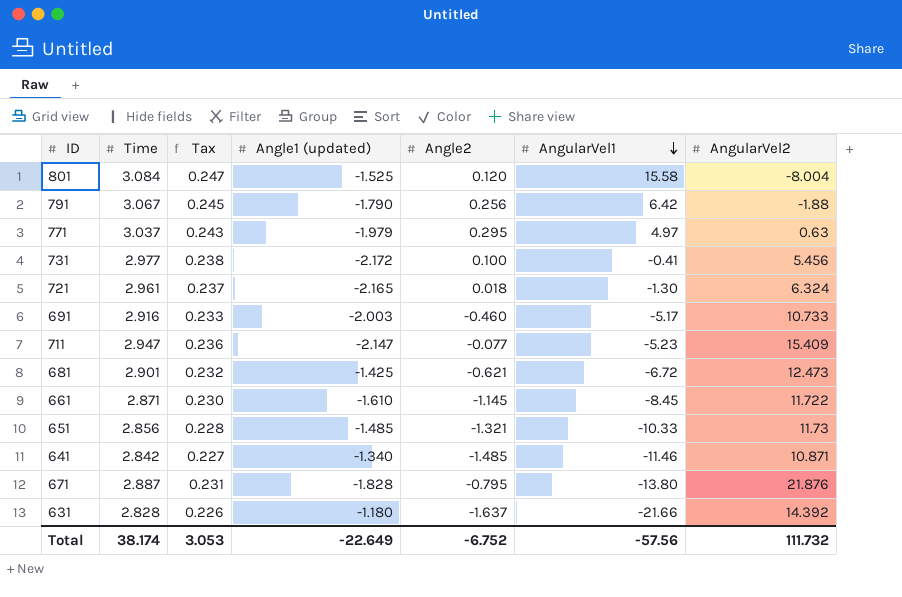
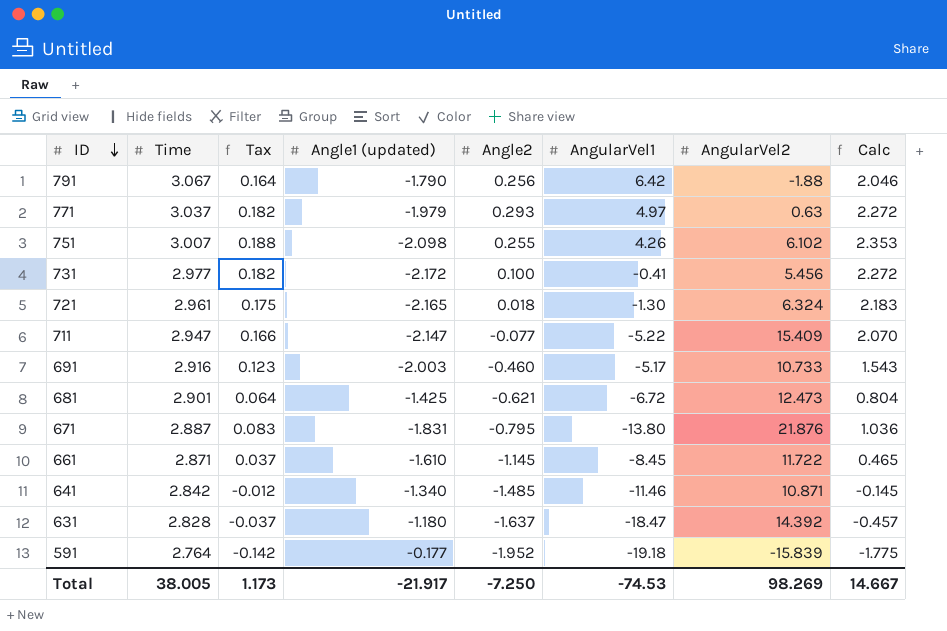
row order: AngularVel1 descending -> ID descending
column Tax | formula: [Time] * 0.08 -> [Calc] * 0.08
column Calc | formula: none -> [Angle2] - [Angle1 (updated)]
row 801: 3.084 | 0.247 | -1.525 | 0.120 | 15.58 | -8.004 -> none
row 651: 2.856 | 0.228 | -1.485 | -1.321 | -10.33 | 11.73 -> none
771 | Angle2: 0.295 -> 0.293
row 751: none -> 3.007 | 0.188 | -2.098 | 0.255 | 4.26 | 6.102 | 2.353
711 | AngularVel1: -5.23 -> -5.22
671 | Angle1 (updated): -1.828 -> -1.831
631 | AngularVel1: -21.66 -> -18.47
row 591: none -> 2.764 | -0.142 | -0.177 | -1.952 | -19.18 | -15.839 | -1.775
Total | Time: 38.174 -> 38.005
Total | Tax: 3.053 -> 1.173
Total | Angle1 (updated): -22.649 -> -21.917
Total | Angle2: -6.752 -> -7.250
Total | AngularVel1: -57.56 -> -74.53
Total | AngularVel2: 111.732 -> 98.269

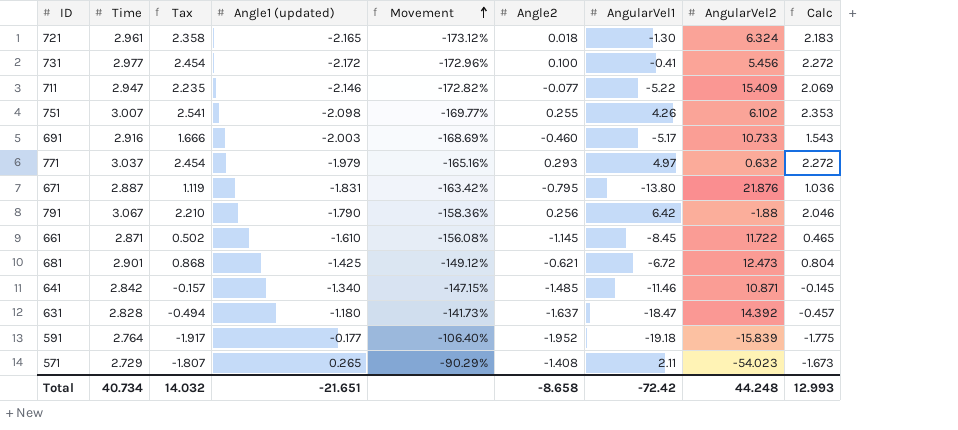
row order: ID descending -> Movement ascending
column Tax | formula: [Calc] * 0.08 -> [Calc] * 1.08
column Movement | formula: none -> ([Angle1 (updated)] - [Time]) / [Time]
711 | Angle1 (updated): -2.147 -> -2.146
711 | Calc: 2.070 -> 2.069
771 | AngularVel2: 0.63 -> 0.632
row 571: none -> 2.729 | -1.807 | 0.265 | -90.29% | -1.408 | 2.11 | -54.023 | -1.673
Total | Time: 38.005 -> 40.734
Total | Tax: 1.173 -> 14.032
Total | Angle1 (updated): -21.917 -> -21.651
Total | Angle2: -7.250 -> -8.658
Total | AngularVel1: -74.53 -> -72.42
Total | AngularVel2: 98.269 -> 44.248
Total | Calc: 14.667 -> 12.993

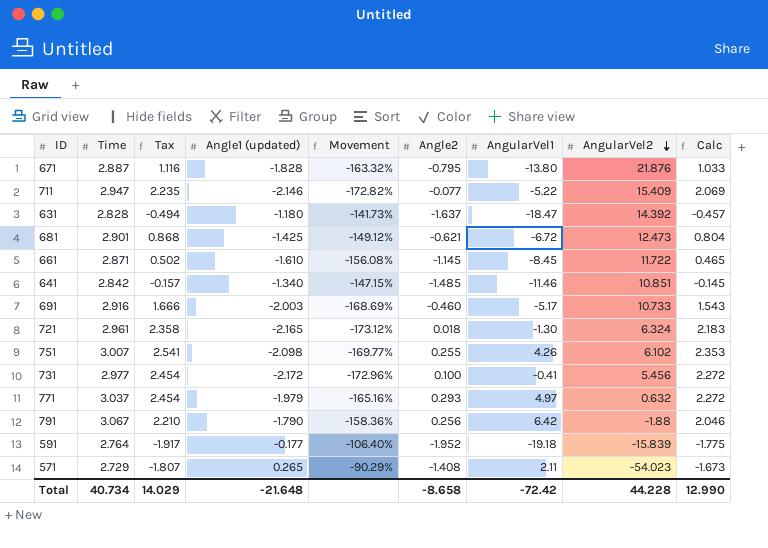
row order: Movement ascending -> AngularVel2 descending
671 | Tax: 1.119 -> 1.116
671 | Angle1 (updated): -1.831 -> -1.828
671 | Movement: -163.42% -> -163.32%
671 | Calc: 1.036 -> 1.033
641 | AngularVel2: 10.871 -> 10.851
Total | Tax: 14.032 -> 14.029
Total | Angle1 (updated): -21.651 -> -21.648
Total | AngularVel2: 44.248 -> 44.228
Total | Calc: 12.993 -> 12.990

